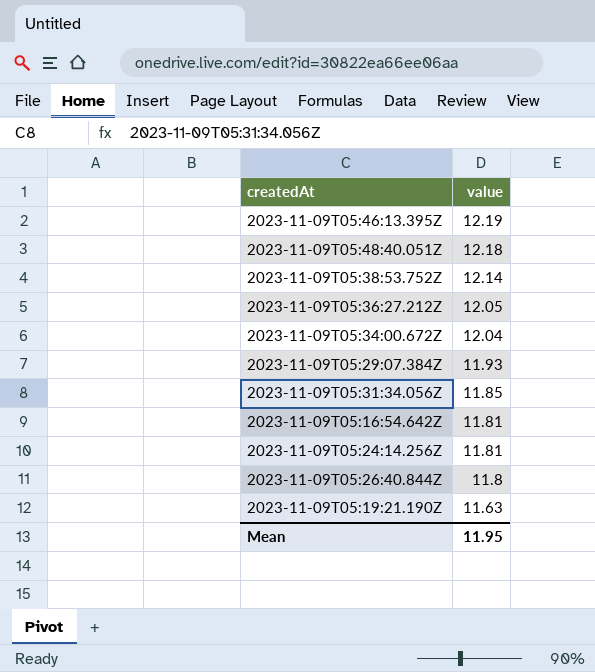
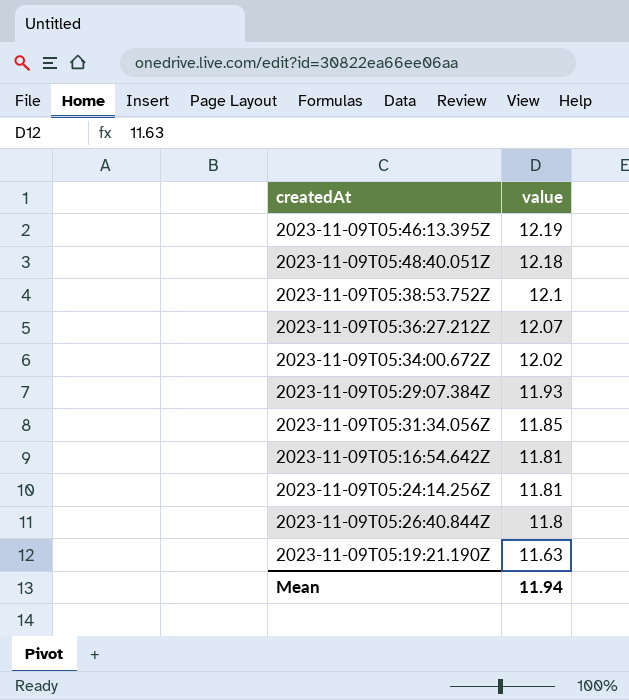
2023-11-09T05:38:53.752Z | value: 12.14 -> 12.1
2023-11-09T05:36:27.212Z | value: 12.05 -> 12.07
2023-11-09T05:34:00.672Z | value: 12.04 -> 12.02
Mean | value: 11.95 -> 11.94

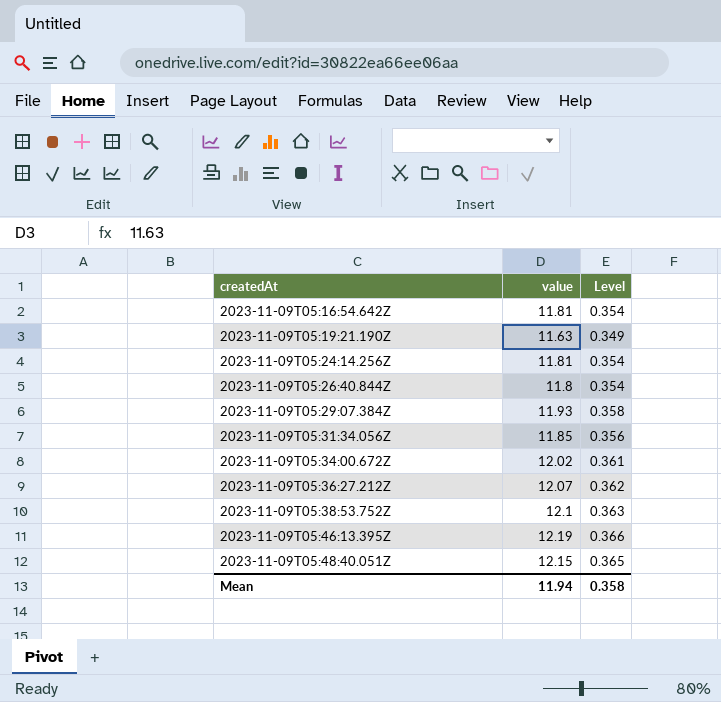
row order: value descending -> createdAt ascending
column Level | formula: none -> [value] * 0.03
2023-11-09T05:48:40.051Z | value: 12.18 -> 12.15

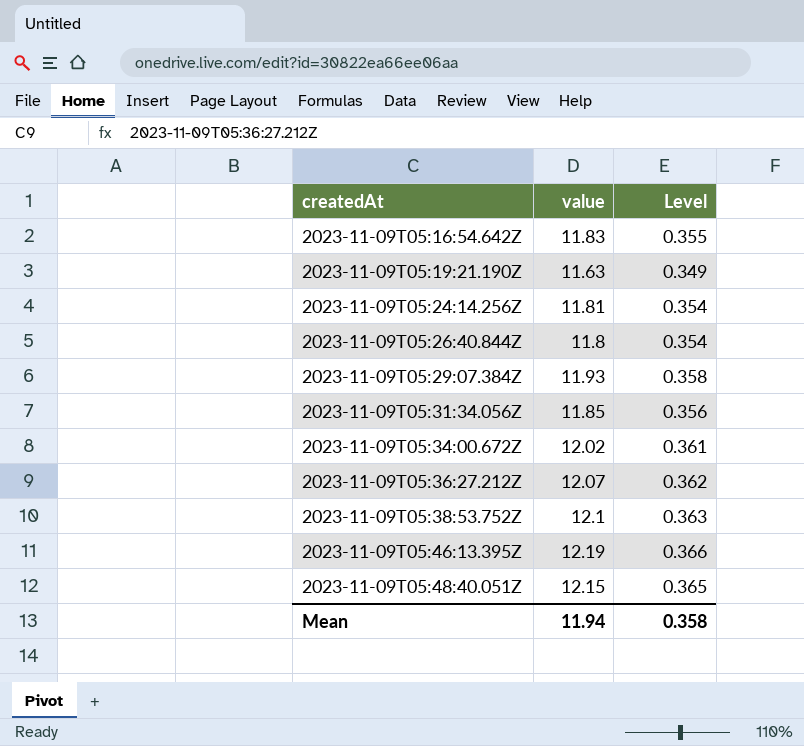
2023-11-09T05:16:54.642Z | value: 11.81 -> 11.83
2023-11-09T05:16:54.642Z | Level: 0.354 -> 0.355

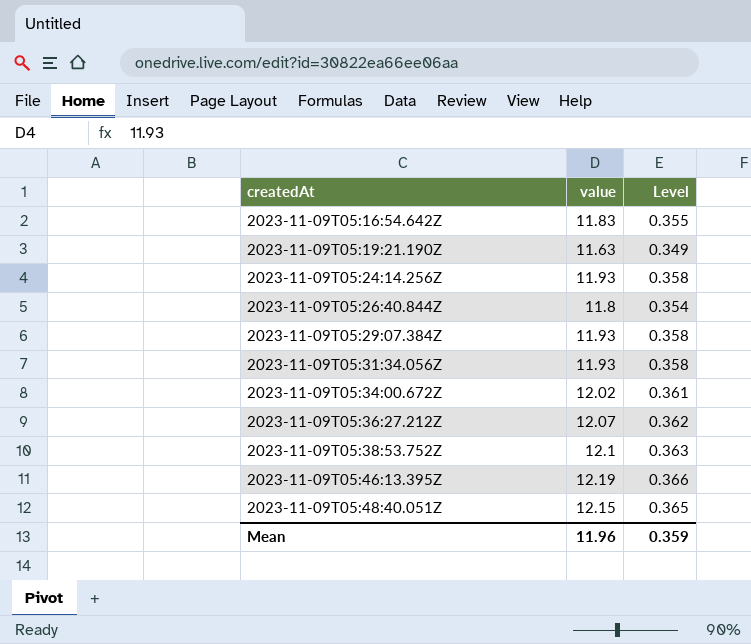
2023-11-09T05:24:14.256Z | value: 11.81 -> 11.93
2023-11-09T05:24:14.256Z | Level: 0.354 -> 0.358
2023-11-09T05:31:34.056Z | value: 11.85 -> 11.93
2023-11-09T05:31:34.056Z | Level: 0.356 -> 0.358
Mean | value: 11.94 -> 11.96
Mean | Level: 0.358 -> 0.359

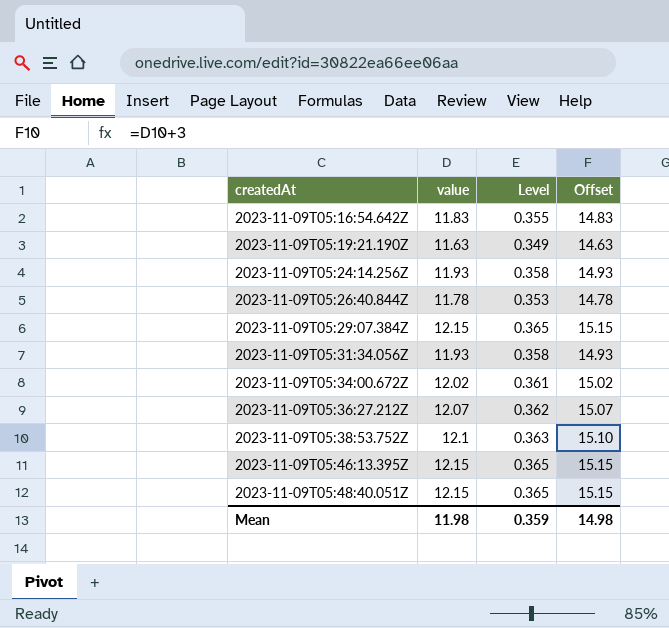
column Offset | formula: none -> [value] + 3
2023-11-09T05:26:40.844Z | value: 11.8 -> 11.78
2023-11-09T05:26:40.844Z | Level: 0.354 -> 0.353
2023-11-09T05:29:07.384Z | value: 11.93 -> 12.15
2023-11-09T05:29:07.384Z | Level: 0.358 -> 0.365
2023-11-09T05:46:13.395Z | value: 12.19 -> 12.15
2023-11-09T05:46:13.395Z | Level: 0.366 -> 0.365
Mean | value: 11.96 -> 11.98

